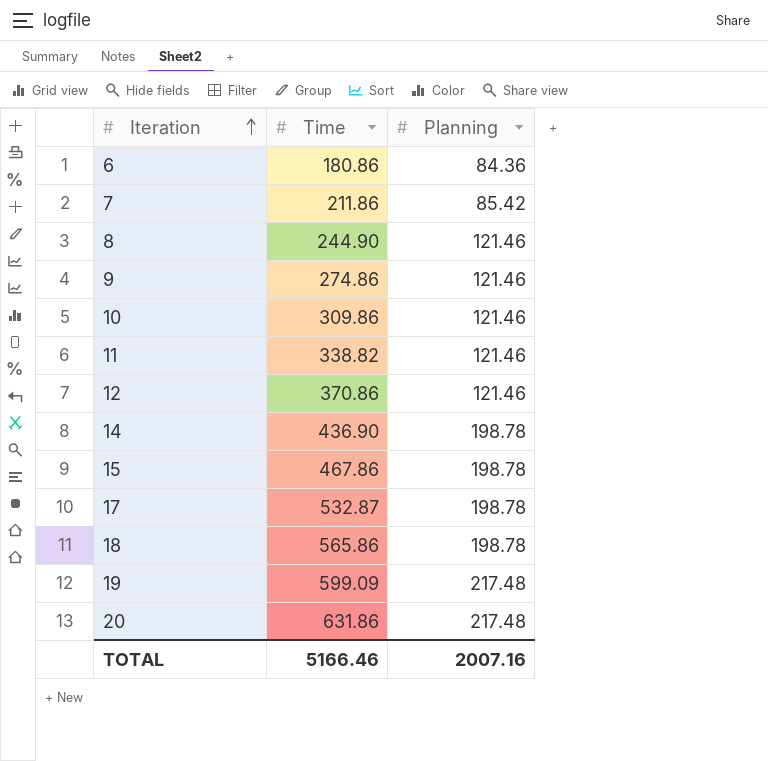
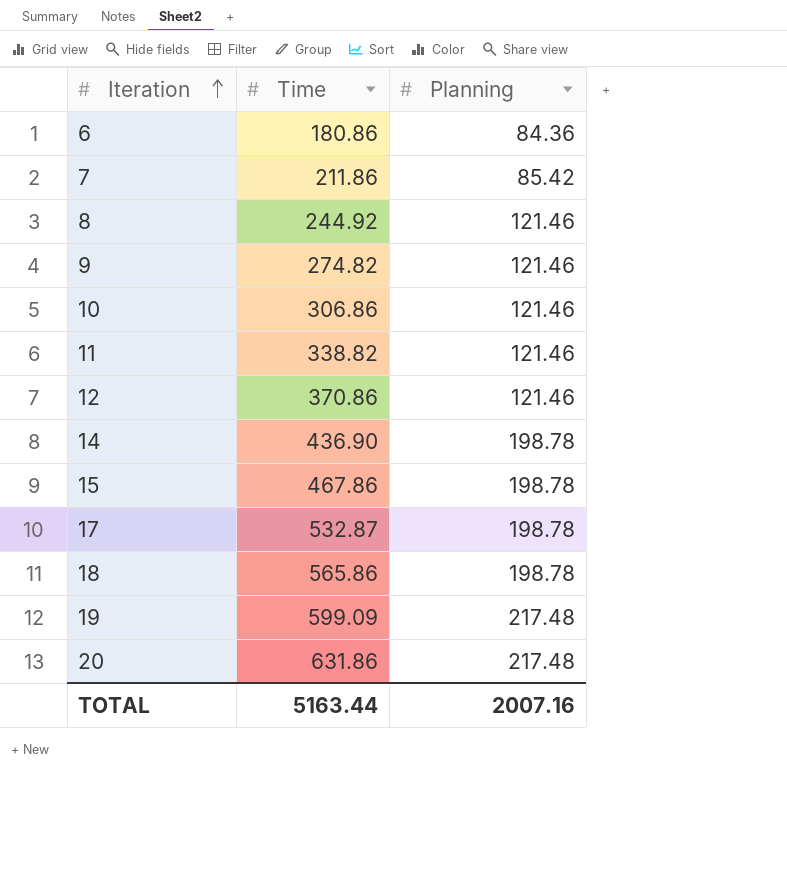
8 | Time: 244.90 -> 244.92
9 | Time: 274.86 -> 274.82
10 | Time: 309.86 -> 306.86
TOTAL | Time: 5166.46 -> 5163.44

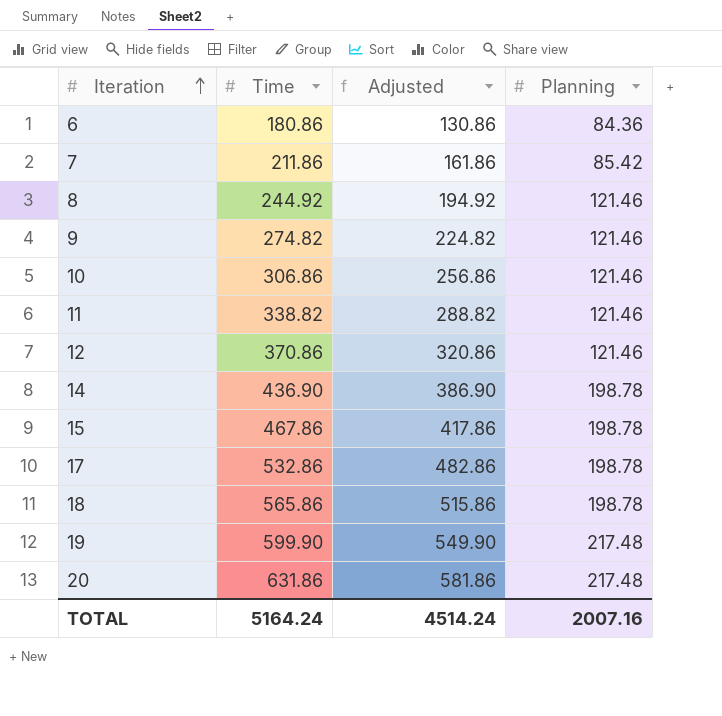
column Adjusted | formula: none -> [Time] - 50
17 | Time: 532.87 -> 532.86
19 | Time: 599.09 -> 599.90
TOTAL | Time: 5163.44 -> 5164.24

